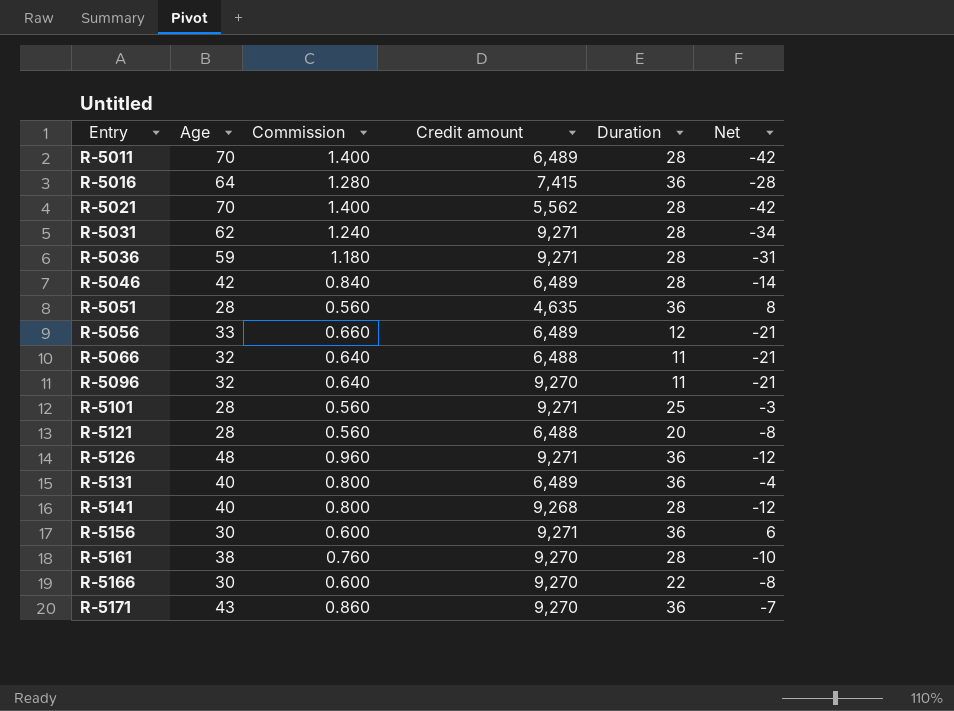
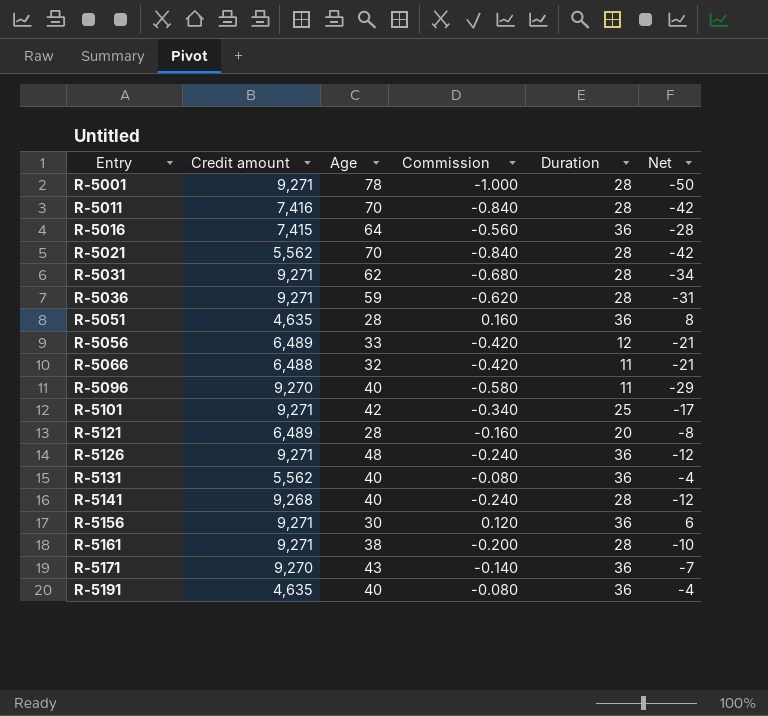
column Credit amount | position: 4 -> 2
column Commission | formula: [Age] * 0.02 -> [Net] * 0.02
row R-5046: 42 | 0.840 | 6,489 | 28 | -14 -> none
row R-5166: 30 | 0.600 | 9,270 | 22 | -8 -> none
row R-5001: none -> 9,271 | 78 | -1.000 | 28 | -50
R-5011 | Credit amount: 6,489 -> 7,416
R-5096 | Age: 32 -> 40
R-5096 | Net: -21 -> -29
R-5101 | Age: 28 -> 42
R-5101 | Net: -3 -> -17
R-5121 | Credit amount: 6,488 -> 6,489
R-5131 | Credit amount: 6,489 -> 5,562
R-5161 | Credit amount: 9,270 -> 9,271
row R-5191: none -> 4,635 | 40 | -0.080 | 36 | -4

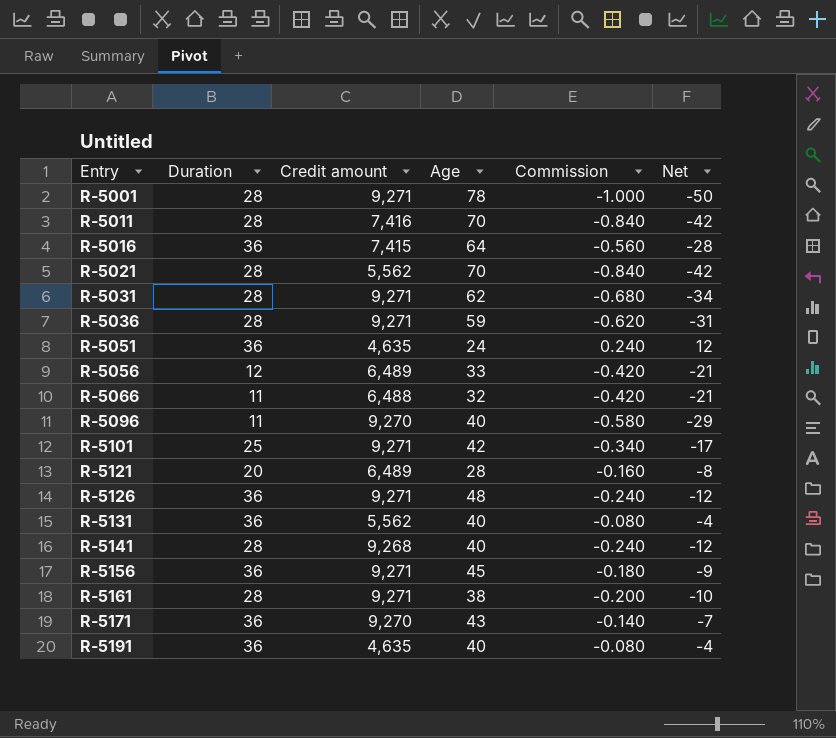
column Duration | position: 5 -> 2
R-5051 | Age: 28 -> 24
R-5051 | Commission: 0.160 -> 0.240
R-5051 | Net: 8 -> 12
R-5156 | Age: 30 -> 45
R-5156 | Commission: 0.120 -> -0.180
R-5156 | Net: 6 -> -9

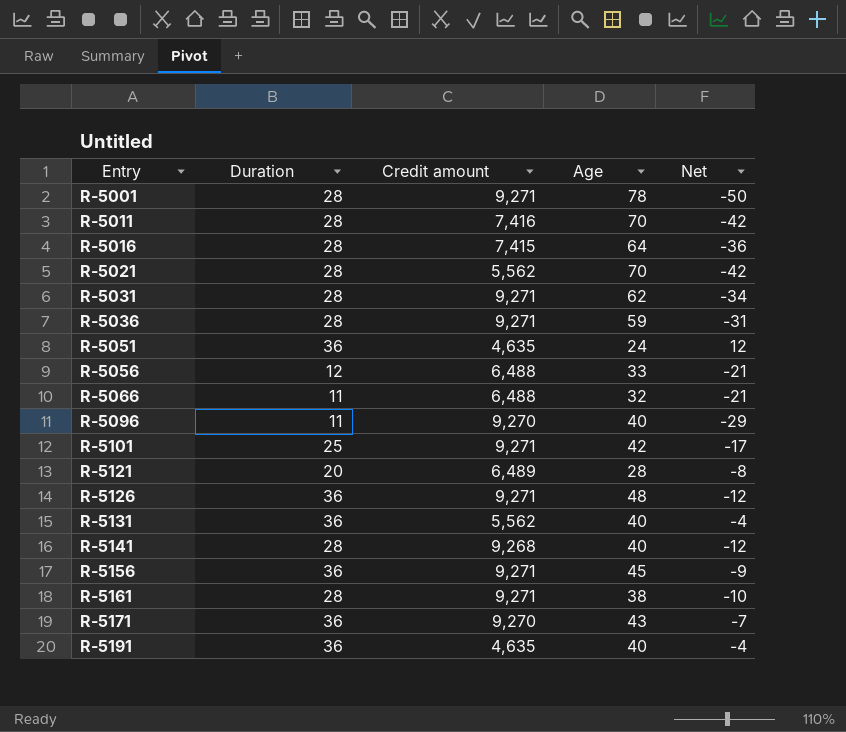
column Commission | formula: [Net] * 0.02 -> none
R-5016 | Duration: 36 -> 28
R-5016 | Net: -28 -> -36
R-5056 | Credit amount: 6,489 -> 6,488

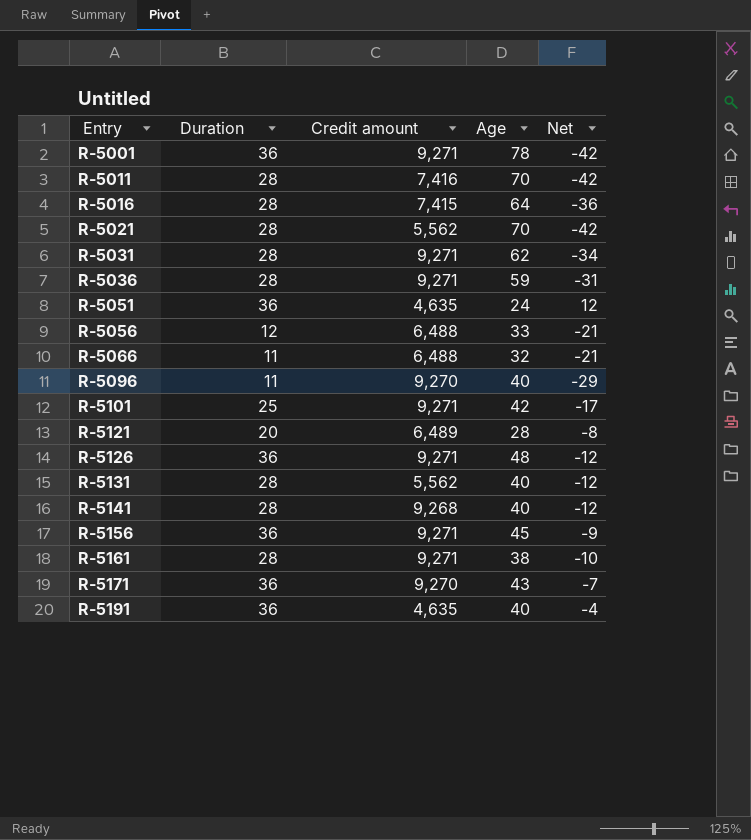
R-5001 | Duration: 28 -> 36
R-5001 | Net: -50 -> -42
R-5131 | Duration: 36 -> 28
R-5131 | Net: -4 -> -12

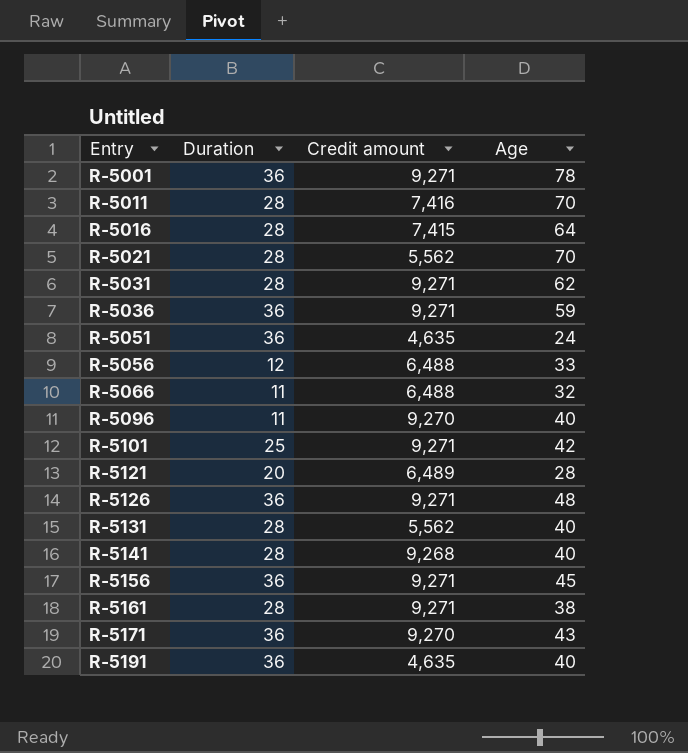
column Net | formula: [Duration] - [Age] -> none
R-5036 | Duration: 28 -> 36

